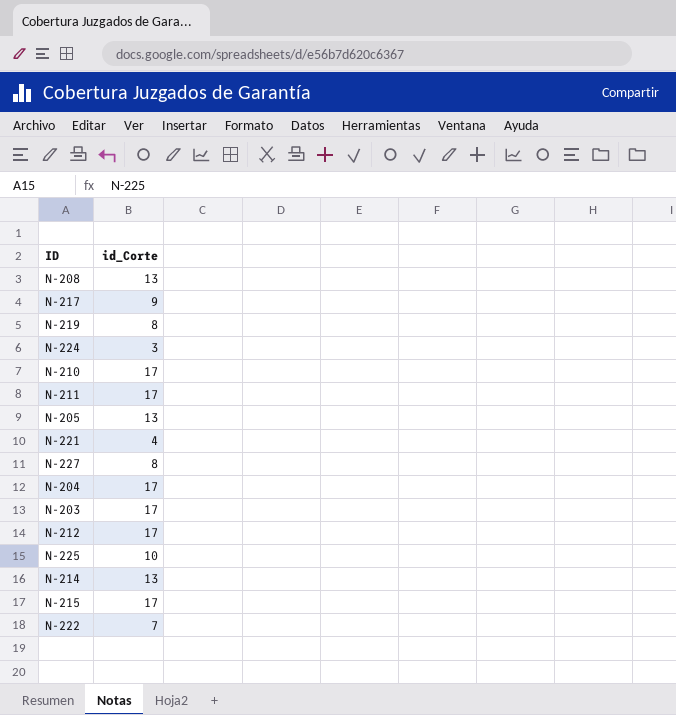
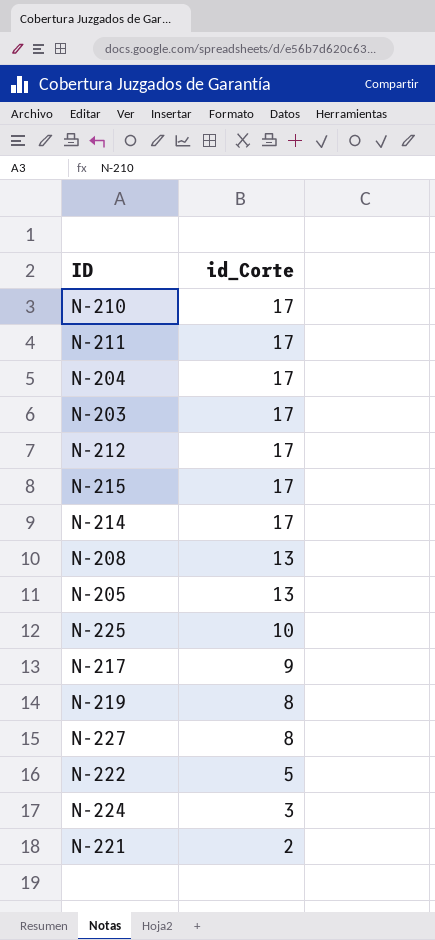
row order: none -> id_Corte descending
N-214 | id_Corte: 13 -> 17
N-222 | id_Corte: 7 -> 5
N-221 | id_Corte: 4 -> 2

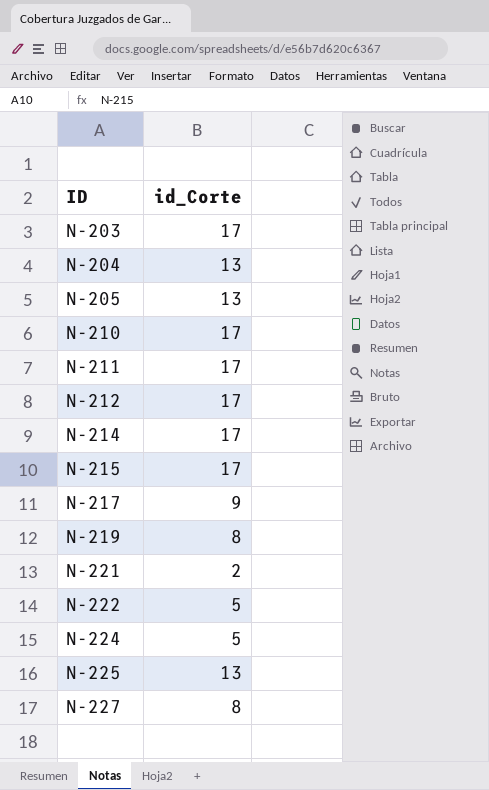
row order: id_Corte descending -> ID ascending
row N-208: 13 -> none
N-204 | id_Corte: 17 -> 13
N-224 | id_Corte: 3 -> 5
N-225 | id_Corte: 10 -> 13

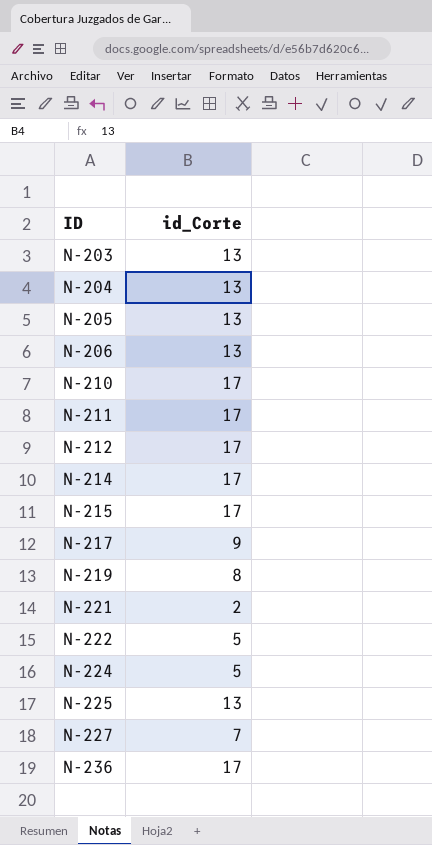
N-203 | id_Corte: 17 -> 13
row N-206: none -> 13
N-227 | id_Corte: 8 -> 7
row N-236: none -> 17

